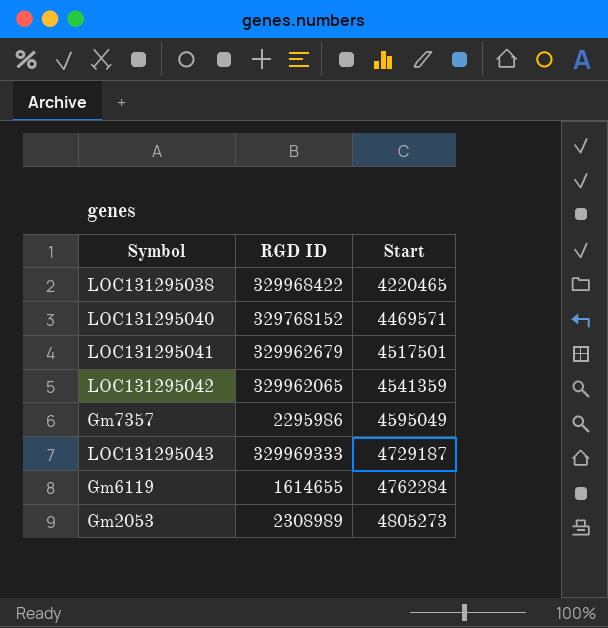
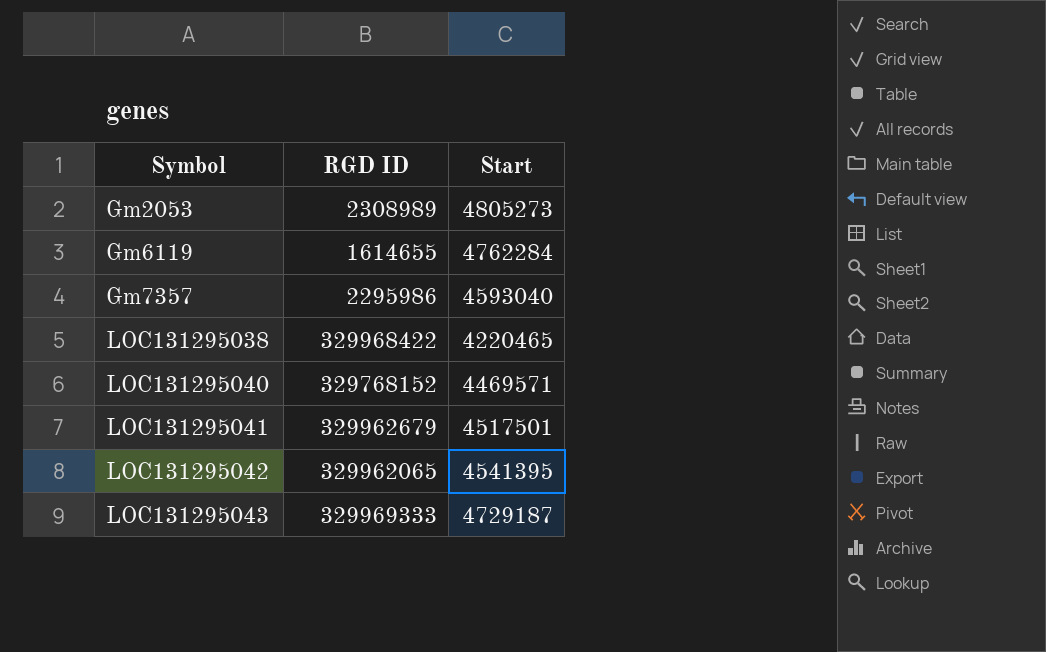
row order: Start ascending -> Symbol ascending
Gm7357 | Start: 4595049 -> 4593040
LOC131295042 | Start: 4541359 -> 4541395

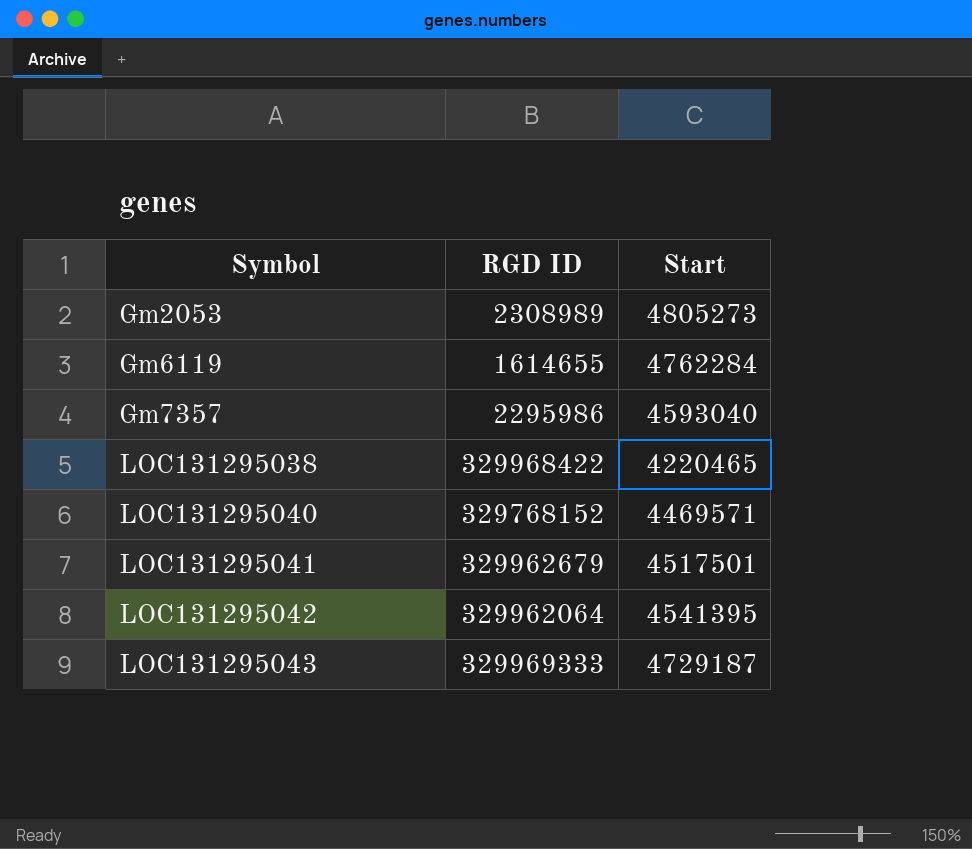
LOC131295042 | RGD ID: 329962065 -> 329962064

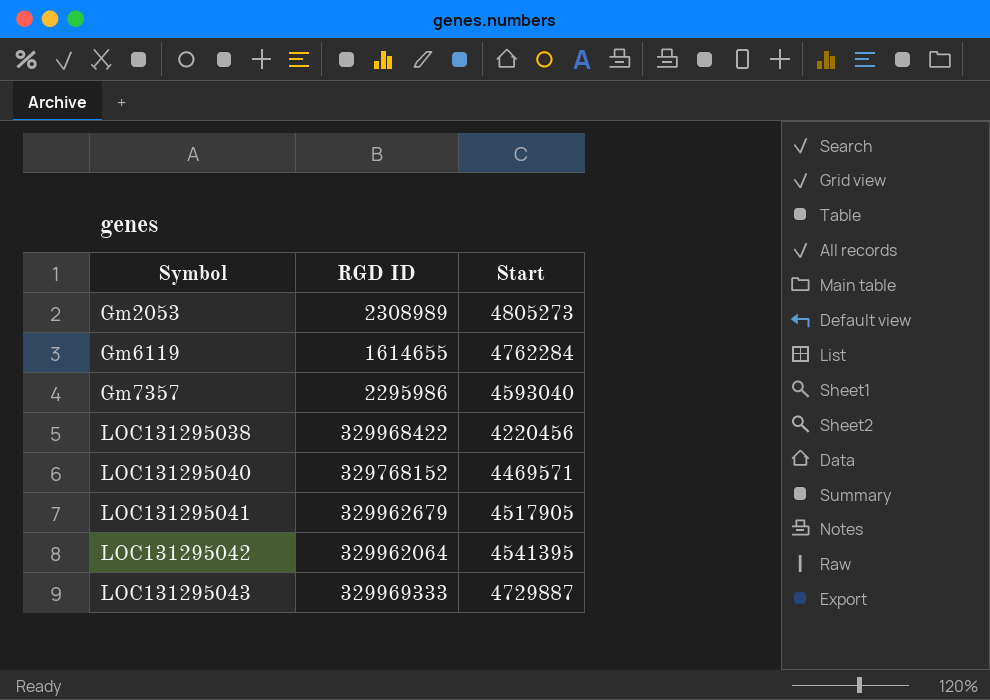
LOC131295038 | Start: 4220465 -> 4220456
LOC131295041 | Start: 4517501 -> 4517905
LOC131295043 | Start: 4729187 -> 4729887

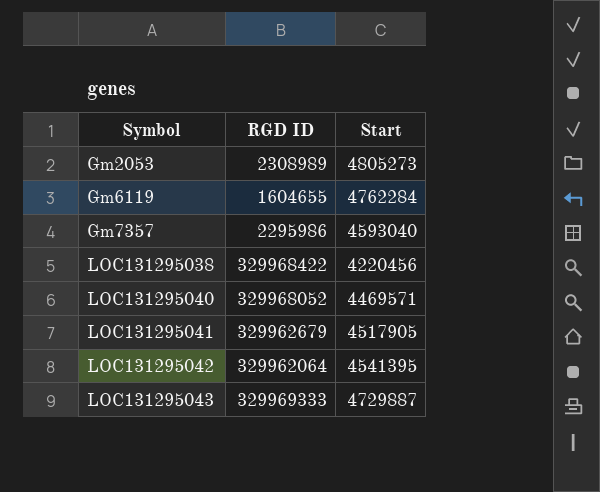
Gm6119 | RGD ID: 1614655 -> 1604655
LOC131295040 | RGD ID: 329768152 -> 329968052

